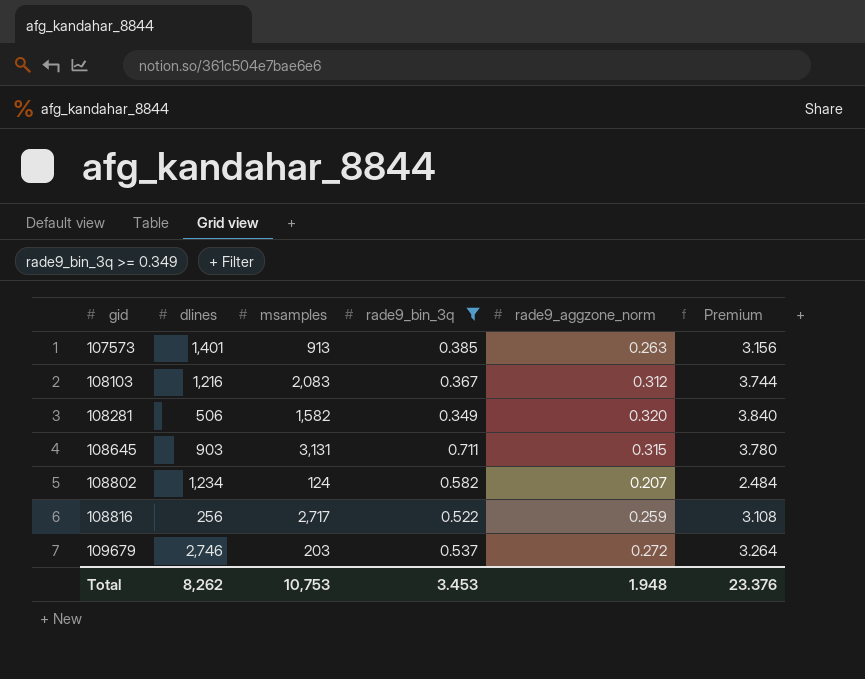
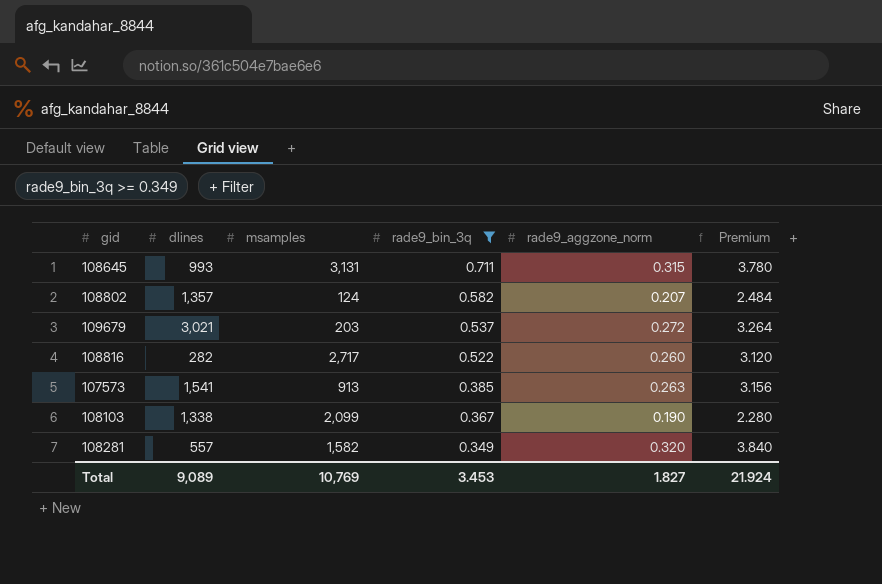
row order: gid ascending -> rade9_bin_3q descending
108645 | dlines: 903 -> 993
108802 | dlines: 1,234 -> 1,357
109679 | dlines: 2,746 -> 3,021
108816 | dlines: 256 -> 282
108816 | rade9_aggzone_norm: 0.259 -> 0.260
108816 | Premium: 3.108 -> 3.120
107573 | dlines: 1,401 -> 1,541
108103 | dlines: 1,216 -> 1,338
108103 | msamples: 2,083 -> 2,099
108103 | rade9_aggzone_norm: 0.312 -> 0.190
108103 | Premium: 3.744 -> 2.280
108281 | dlines: 506 -> 557
Total | dlines: 8,262 -> 9,089
Total | msamples: 10,753 -> 10,769
Total | rade9_aggzone_norm: 1.948 -> 1.827
Total | Premium: 23.376 -> 21.924

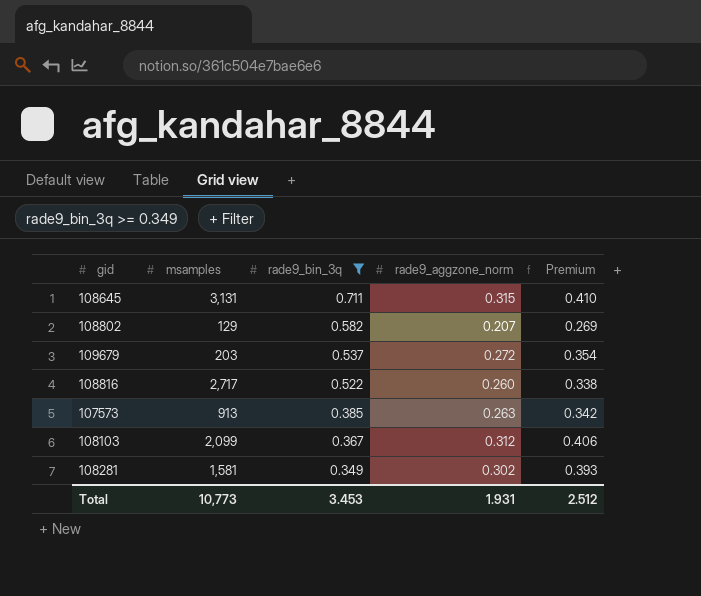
column dlines | position: 2 -> none
column Premium | formula: [rade9_aggzone_norm] * 12 -> [rade9_aggzone_norm] * 1.3
108802 | msamples: 124 -> 129
108103 | rade9_aggzone_norm: 0.190 -> 0.312
108281 | msamples: 1,582 -> 1,581
108281 | rade9_aggzone_norm: 0.320 -> 0.302
Total | msamples: 10,769 -> 10,773
Total | rade9_aggzone_norm: 1.827 -> 1.931
Total | Premium: 21.924 -> 2.512

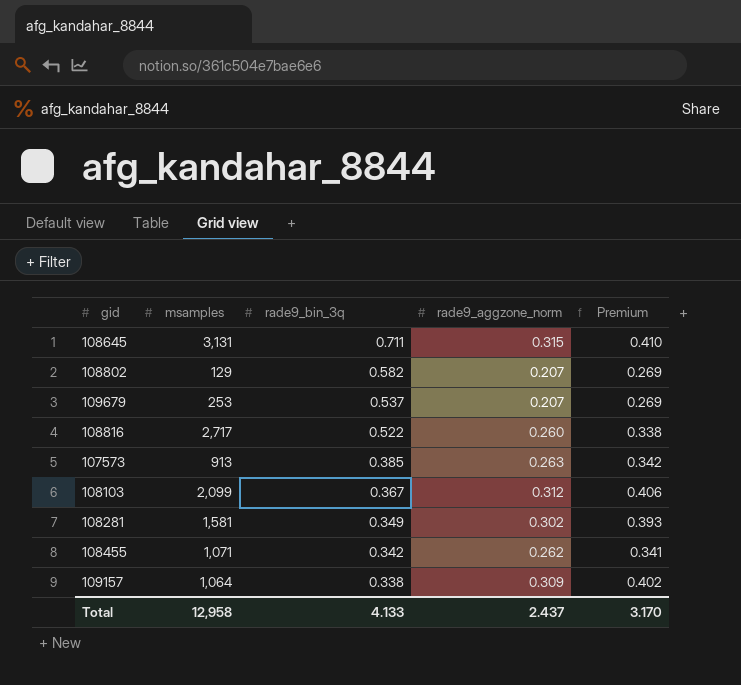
filter: rade9_bin_3q >= 0.349 -> none
109679 | msamples: 203 -> 253
109679 | rade9_aggzone_norm: 0.272 -> 0.207
109679 | Premium: 0.354 -> 0.269
Total | msamples: 10,773 -> 12,958
Total | rade9_bin_3q: 3.453 -> 4.133
Total | rade9_aggzone_norm: 1.931 -> 2.437
Total | Premium: 2.512 -> 3.170

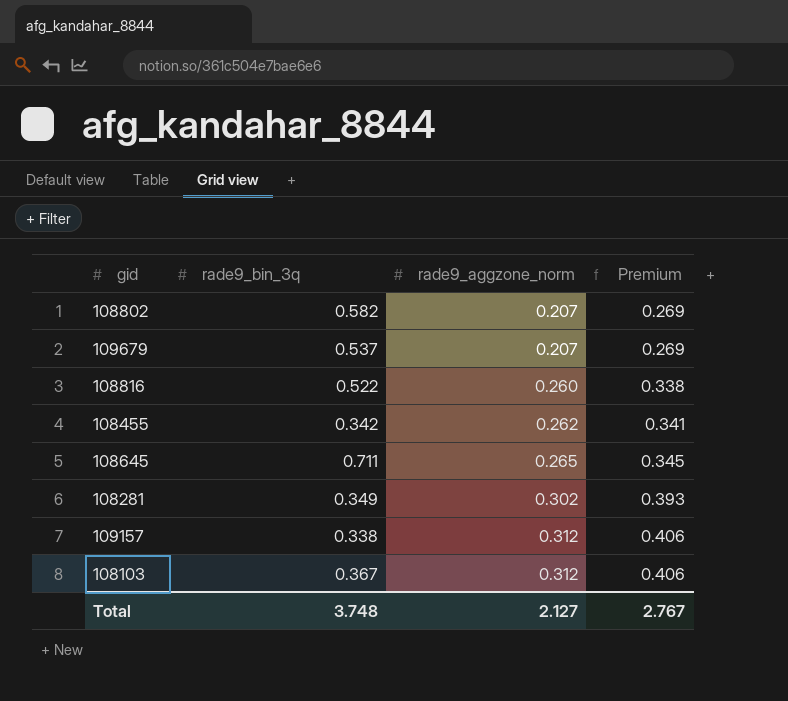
row order: rade9_bin_3q descending -> rade9_aggzone_norm ascending
column msamples | position: 2 -> none
row 107573: 913 | 0.385 | 0.263 | 0.342 -> none
108645 | rade9_aggzone_norm: 0.315 -> 0.265
108645 | Premium: 0.410 -> 0.345
109157 | rade9_aggzone_norm: 0.309 -> 0.312
109157 | Premium: 0.402 -> 0.406
Total | rade9_bin_3q: 4.133 -> 3.748
Total | rade9_aggzone_norm: 2.437 -> 2.127
Total | Premium: 3.170 -> 2.767

